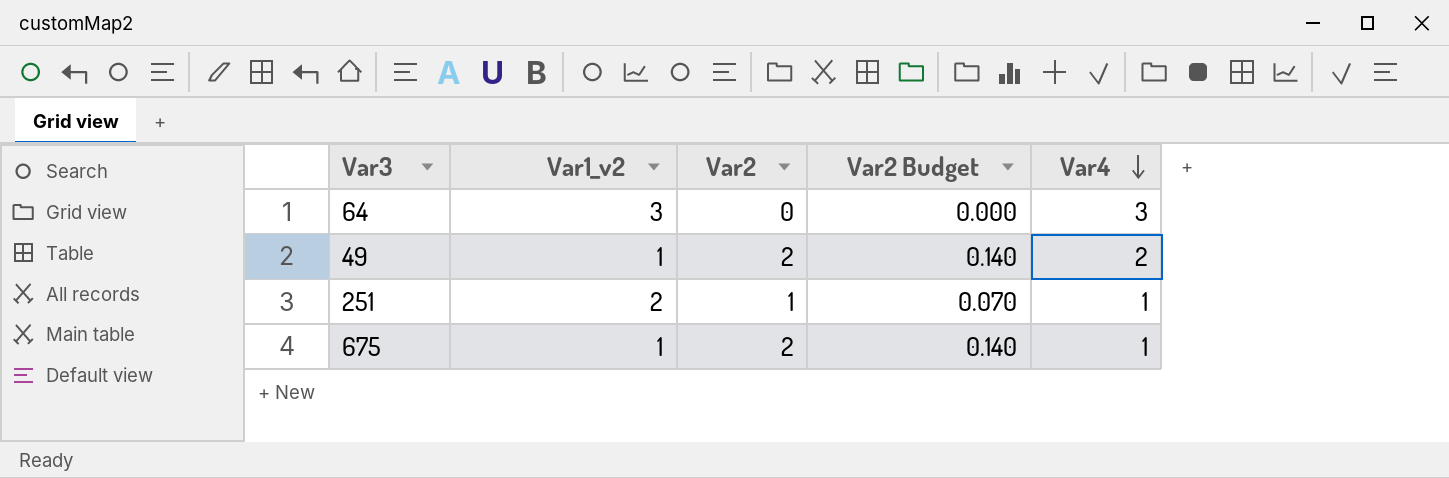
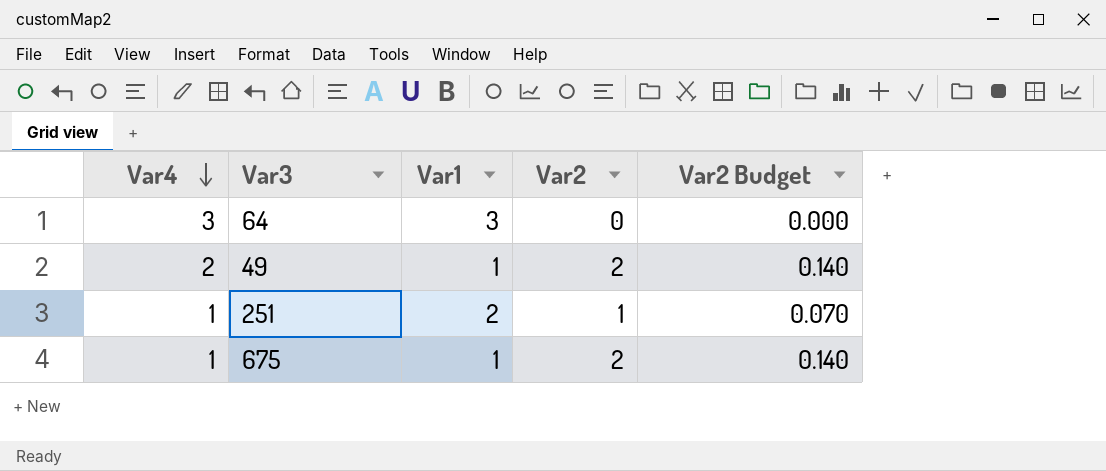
column Var4 | position: 5 -> 1
column name: Var1_v2 -> Var1

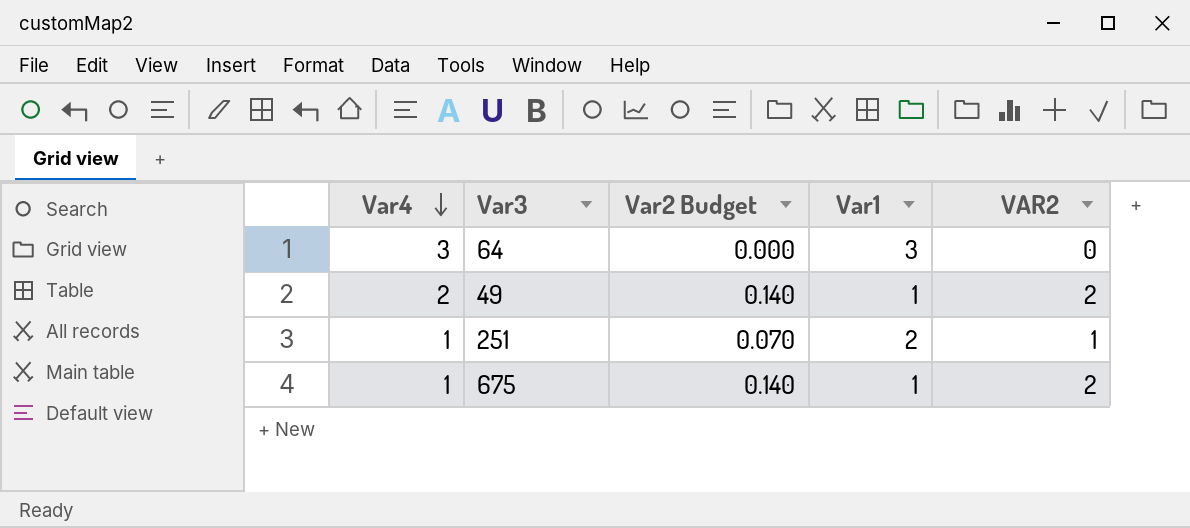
column Var2 Budget | position: 5 -> 3
column name: Var2 -> VAR2

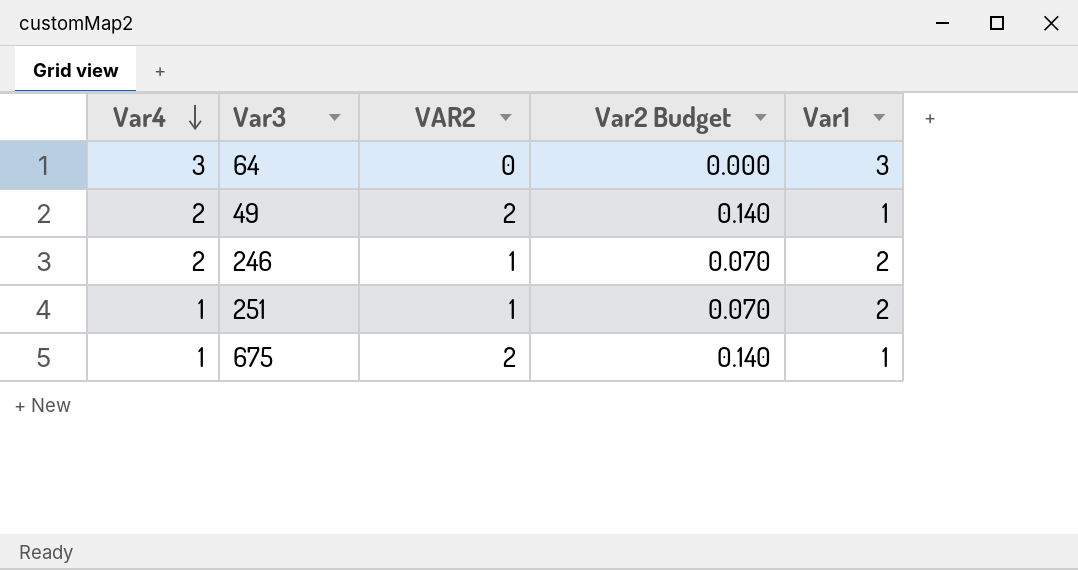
column VAR2 | position: 5 -> 3
row 246: none -> 2 | 1 | 0.070 | 2

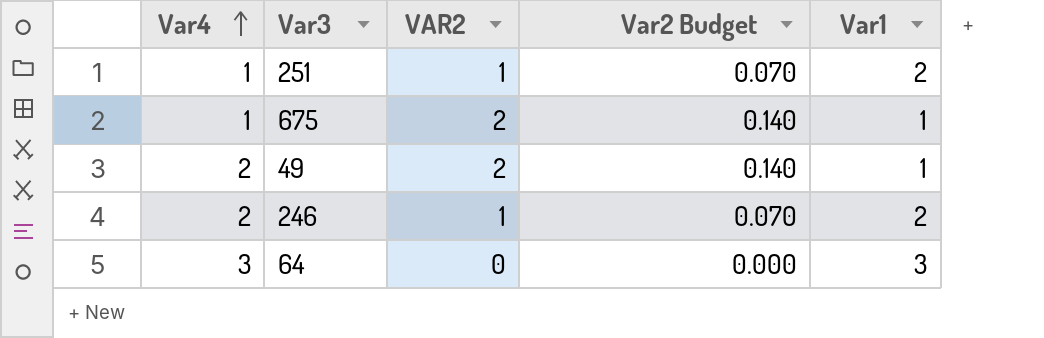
row order: Var4 descending -> Var4 ascending

